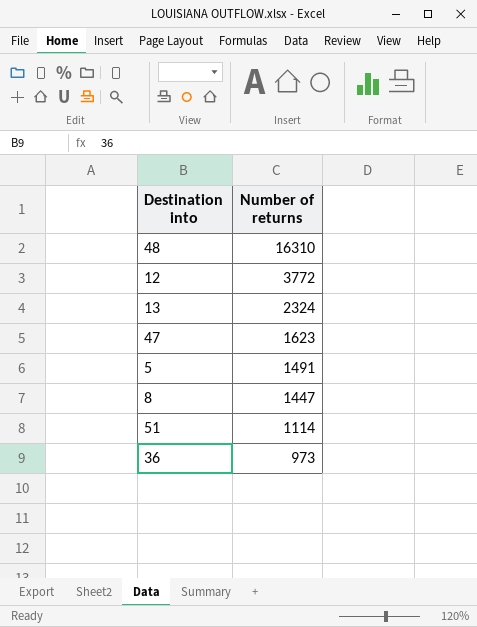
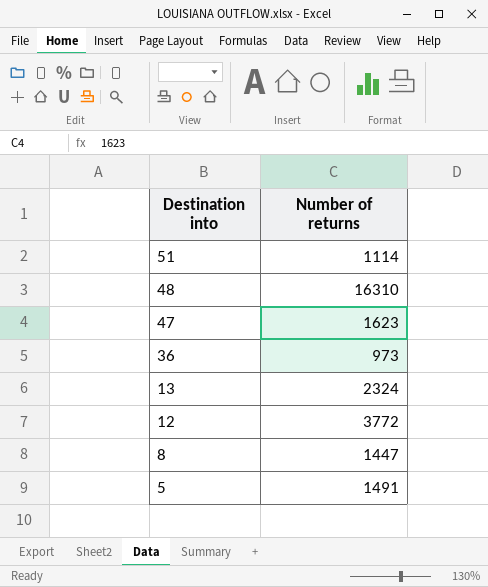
row order: Number of returns descending -> Destination into descending

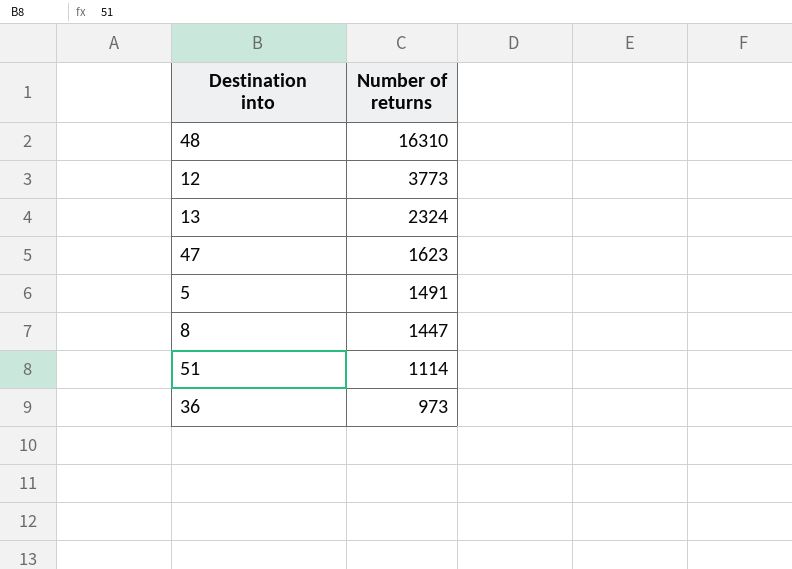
row order: Destination into descending -> Number of returns descending
12 | Number of returns: 3772 -> 3773

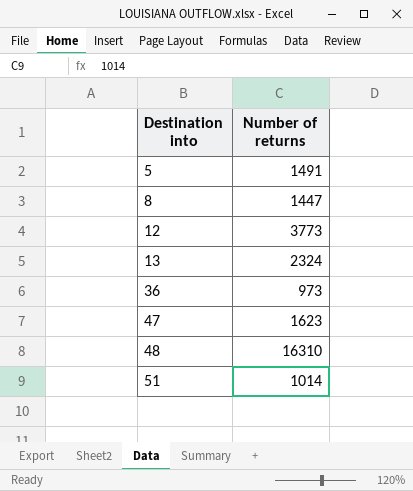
row order: Number of returns descending -> Destination into ascending
51 | Number of returns: 1114 -> 1014

